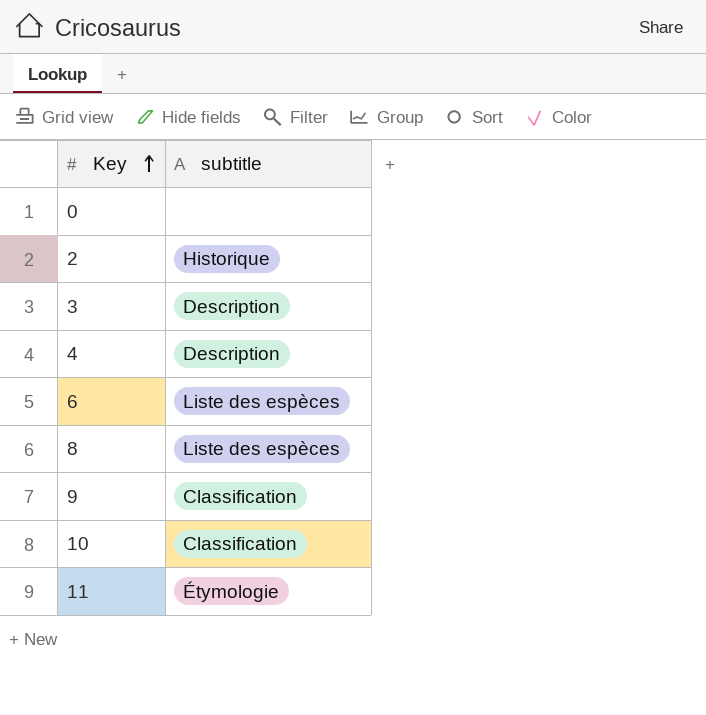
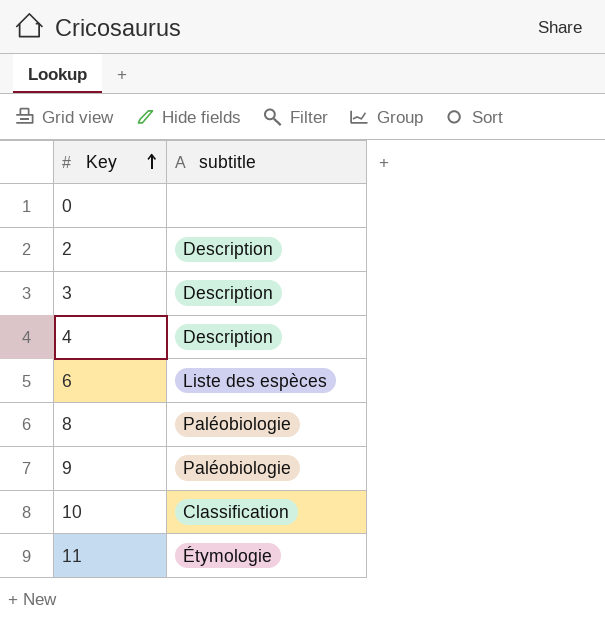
2 | subtitle: Historique -> Description
8 | subtitle: Liste des espèces -> Paléobiologie
9 | subtitle: Classification -> Paléobiologie

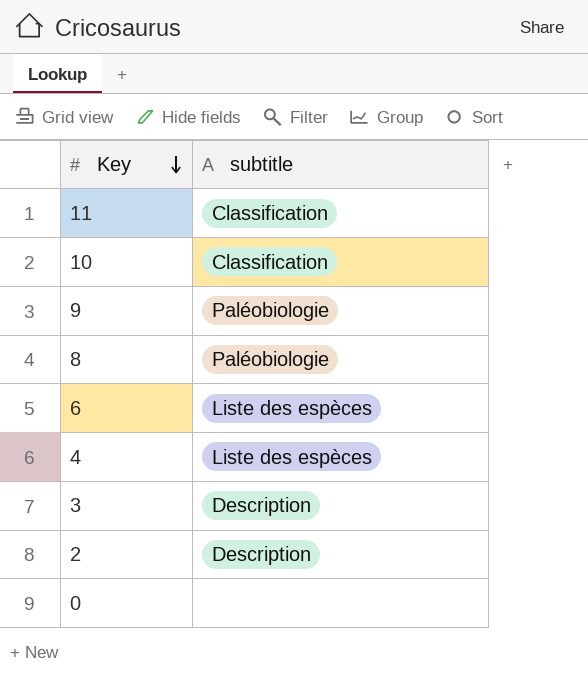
row order: Key ascending -> Key descending
11 | subtitle: Étymologie -> Classification
4 | subtitle: Description -> Liste des espèces

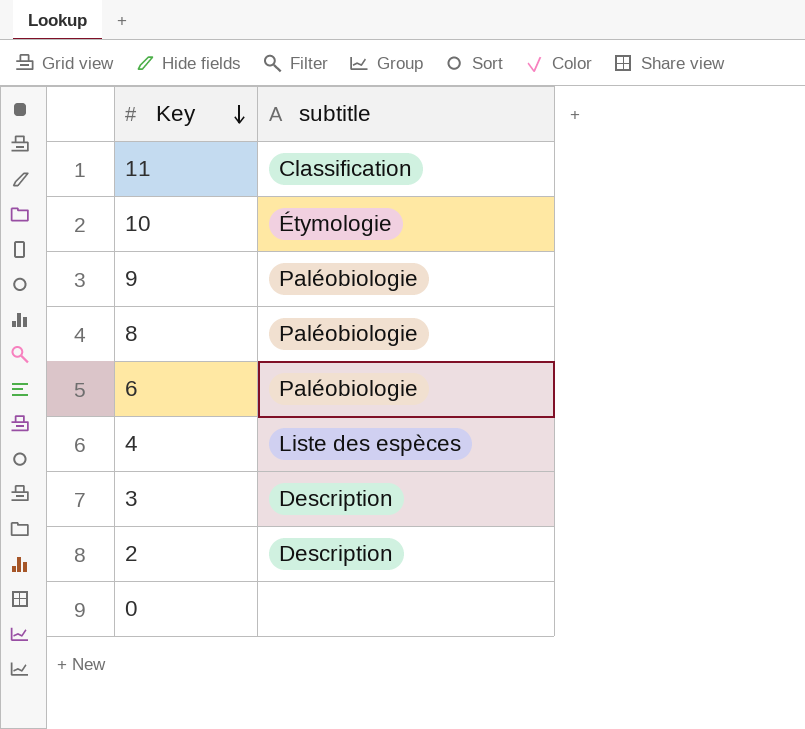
10 | subtitle: Classification -> Étymologie
6 | subtitle: Liste des espèces -> Paléobiologie

